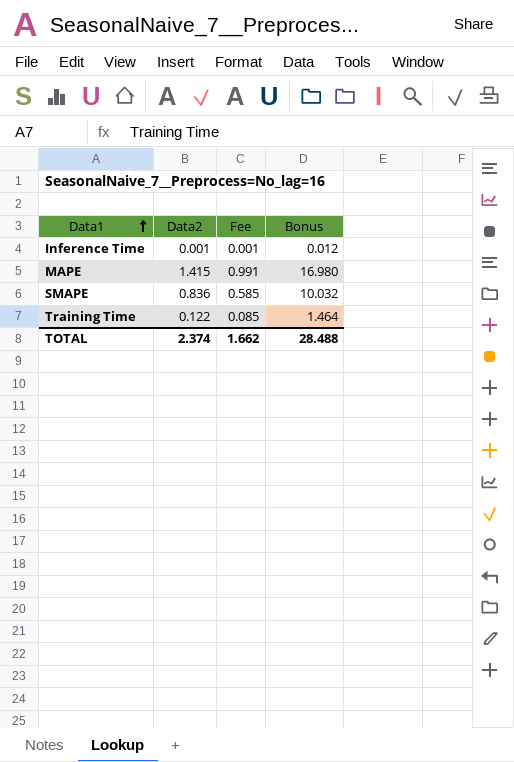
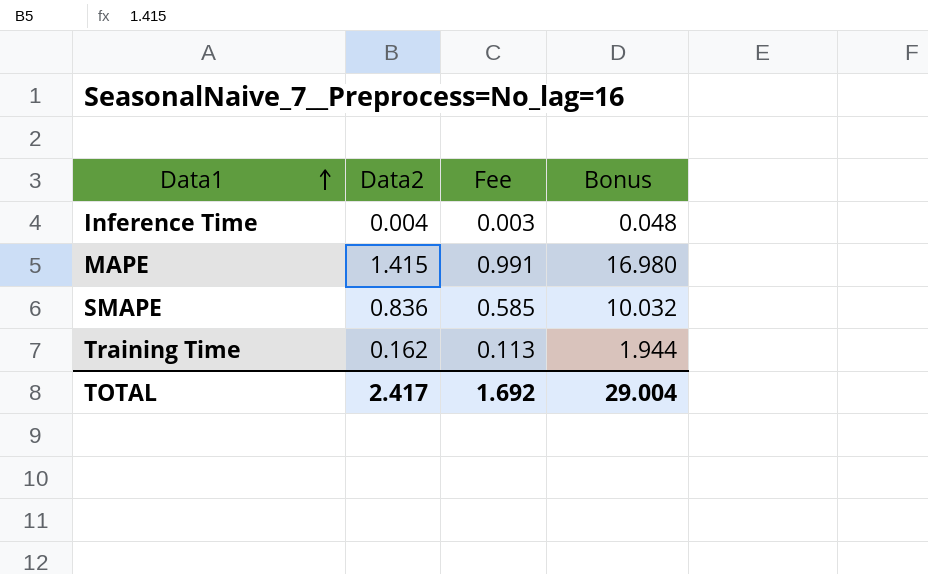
Inference Time | Data2: 0.001 -> 0.004
Inference Time | Fee: 0.001 -> 0.003
Inference Time | Bonus: 0.012 -> 0.048
Training Time | Data2: 0.122 -> 0.162
Training Time | Fee: 0.085 -> 0.113
Training Time | Bonus: 1.464 -> 1.944
TOTAL | Data2: 2.374 -> 2.417
TOTAL | Fee: 1.662 -> 1.692
TOTAL | Bonus: 28.488 -> 29.004

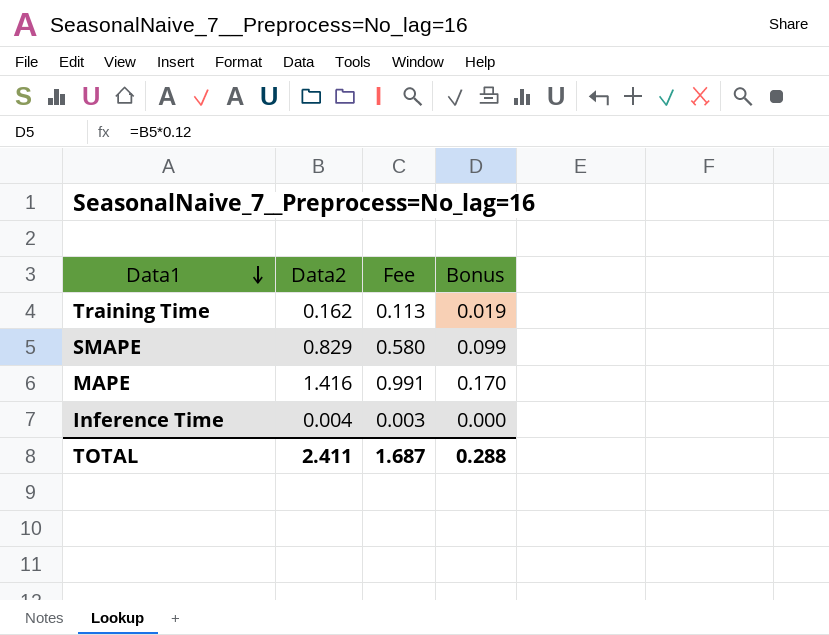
row order: Data1 ascending -> Data1 descending
column Bonus | formula: [Data2] * 12 -> [Data2] * 0.12
SMAPE | Data2: 0.836 -> 0.829
SMAPE | Fee: 0.585 -> 0.580
MAPE | Data2: 1.415 -> 1.416
TOTAL | Data2: 2.417 -> 2.411
TOTAL | Fee: 1.692 -> 1.687
TOTAL | Bonus: 29.004 -> 0.288

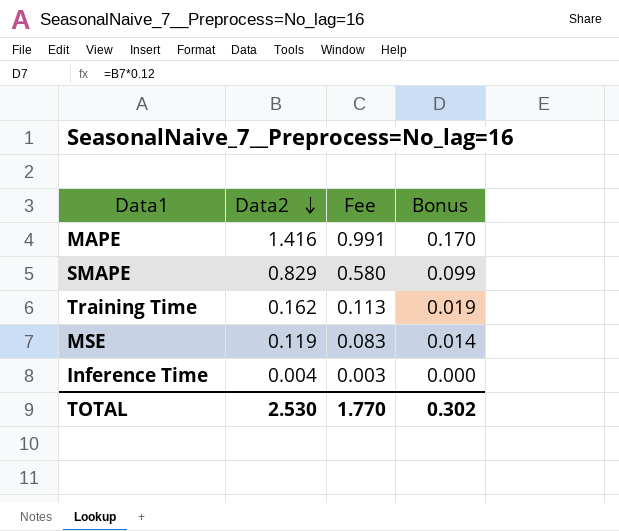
row order: Data1 descending -> Data2 descending
row MSE: none -> 0.119 | 0.083 | 0.014
TOTAL | Data2: 2.411 -> 2.530
TOTAL | Fee: 1.687 -> 1.770
TOTAL | Bonus: 0.288 -> 0.302

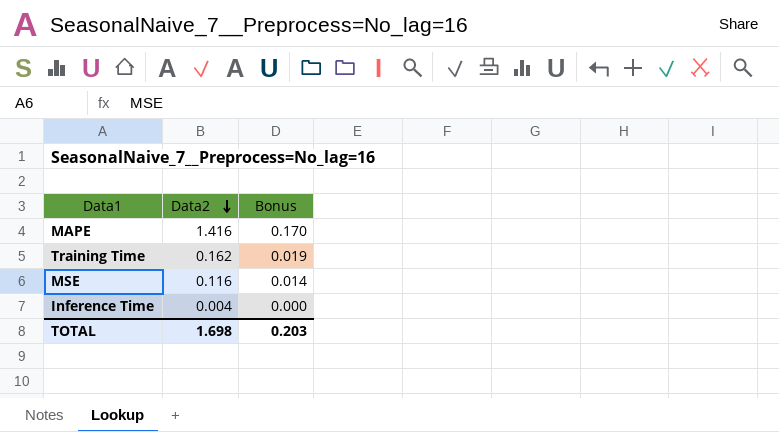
column Fee | formula: [Data2] * 0.7 -> none
row SMAPE: 0.829 | 0.580 | 0.099 -> none
MSE | Data2: 0.119 -> 0.116
TOTAL | Data2: 2.530 -> 1.698
TOTAL | Bonus: 0.302 -> 0.203

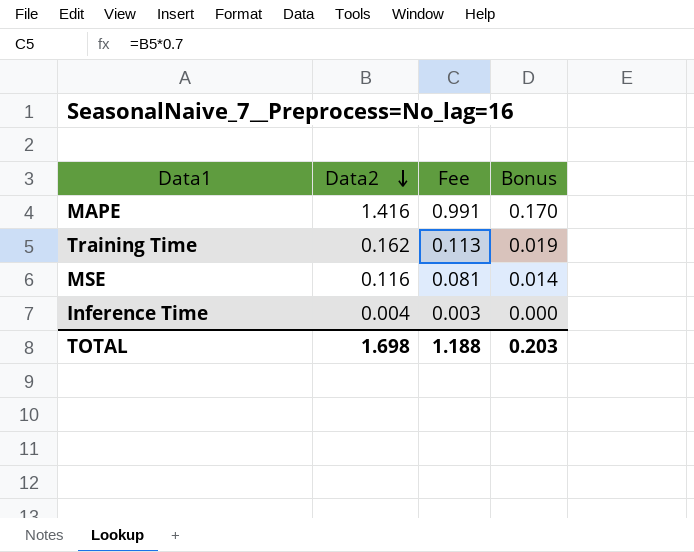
column Fee | formula: none -> [Data2] * 0.7

